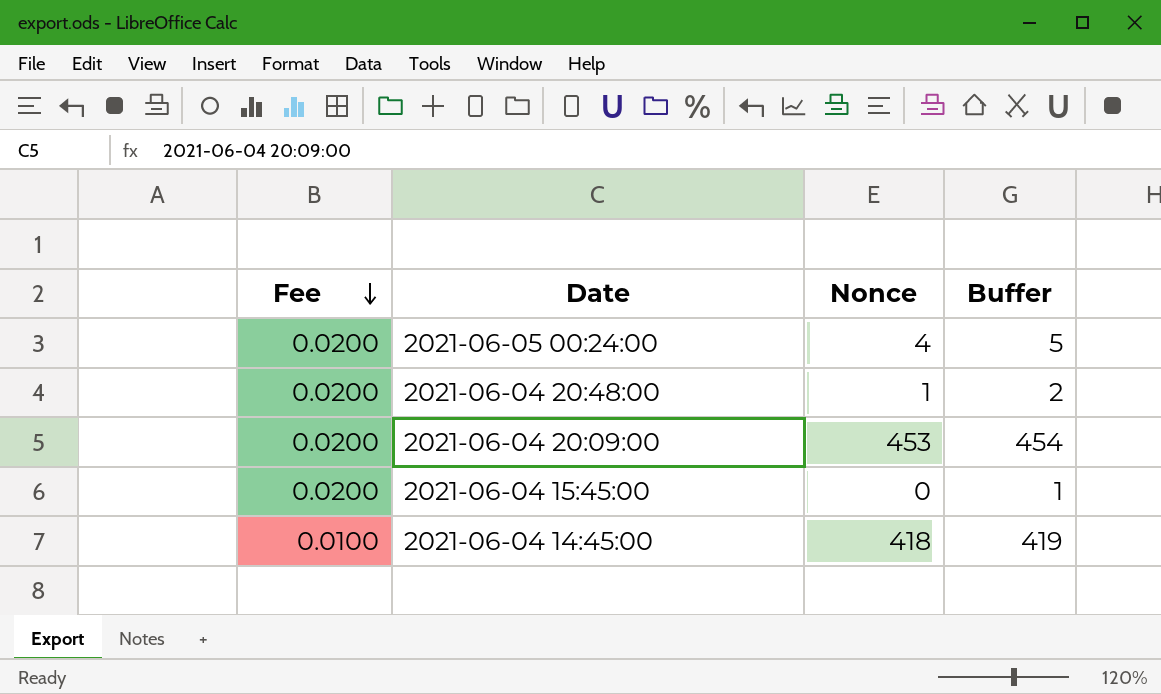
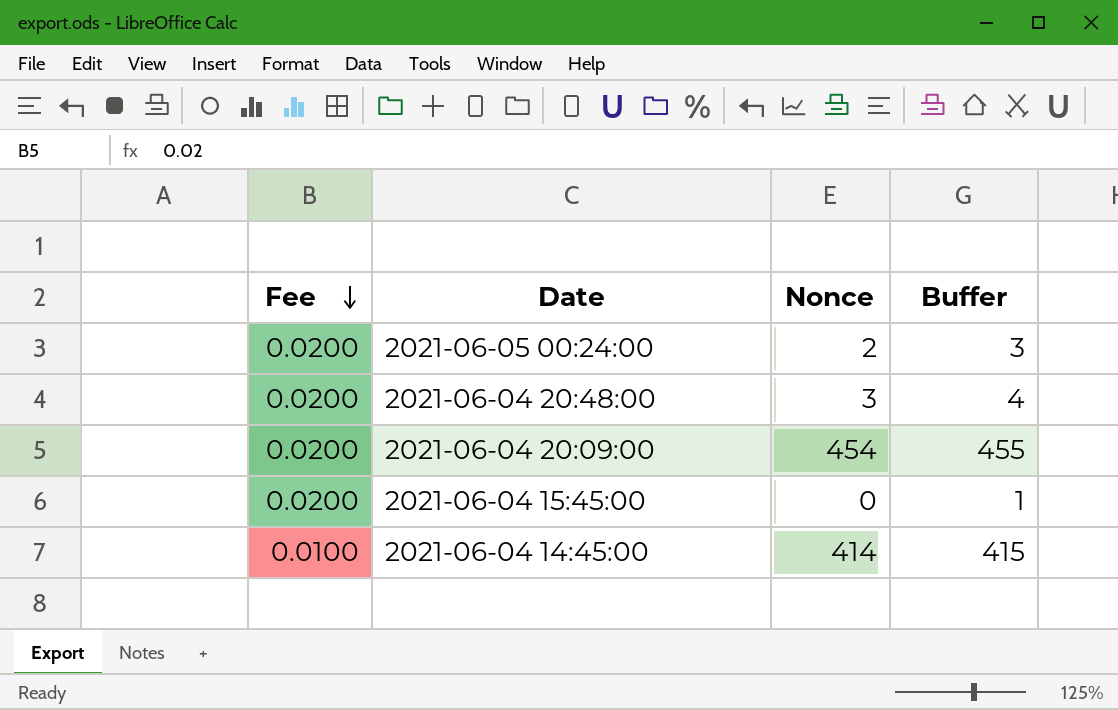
2021-06-05 00:24:00 | Nonce: 4 -> 2
2021-06-05 00:24:00 | Buffer: 5 -> 3
2021-06-04 20:48:00 | Nonce: 1 -> 3
2021-06-04 20:48:00 | Buffer: 2 -> 4
2021-06-04 20:09:00 | Nonce: 453 -> 454
2021-06-04 20:09:00 | Buffer: 454 -> 455
2021-06-04 14:45:00 | Nonce: 418 -> 414
2021-06-04 14:45:00 | Buffer: 419 -> 415

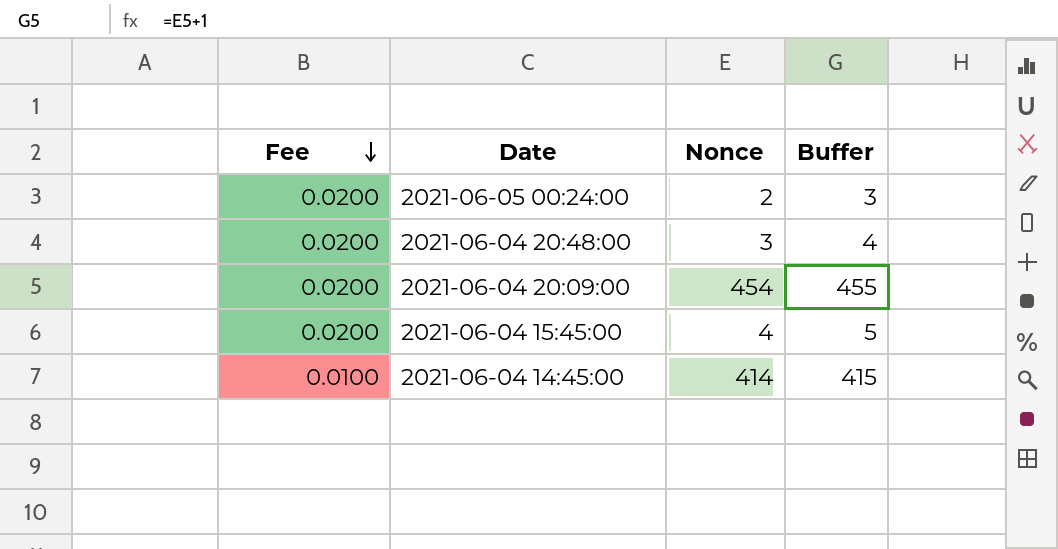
2021-06-04 15:45:00 | Nonce: 0 -> 4
2021-06-04 15:45:00 | Buffer: 1 -> 5

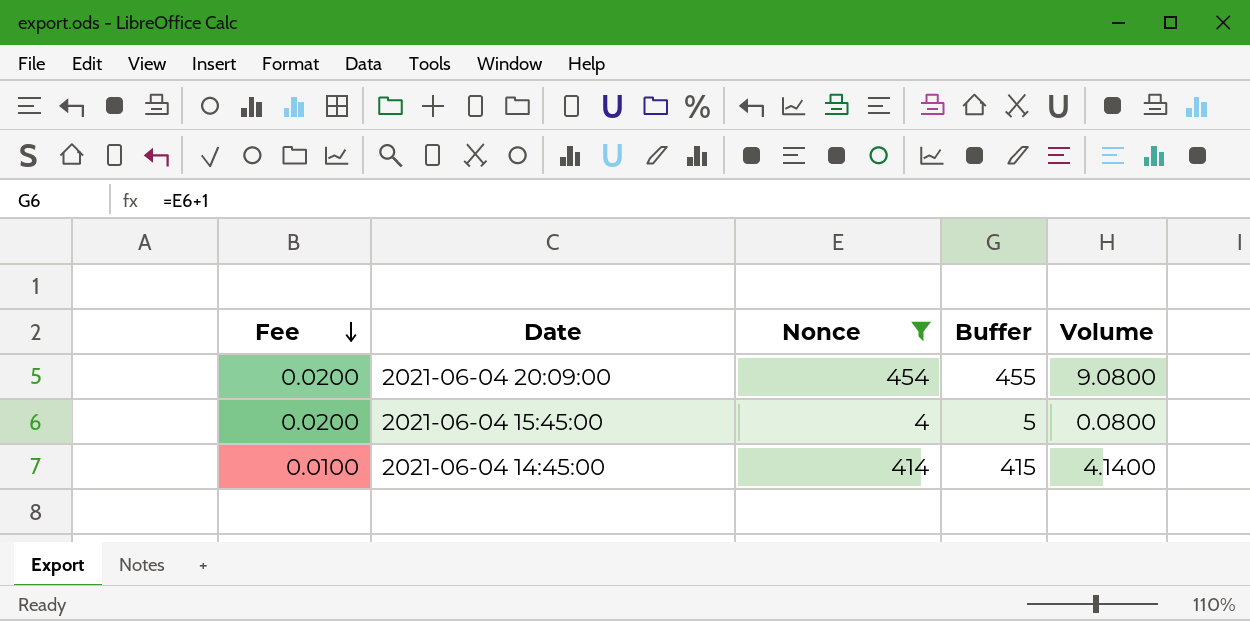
filter: none -> Nonce >= 4
column Volume | formula: none -> [Fee] * [Nonce]

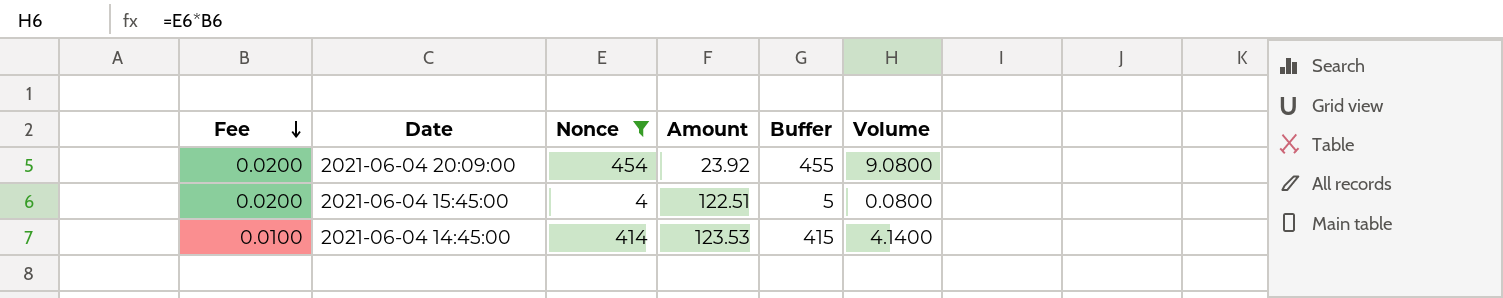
column Amount | position: none -> 4

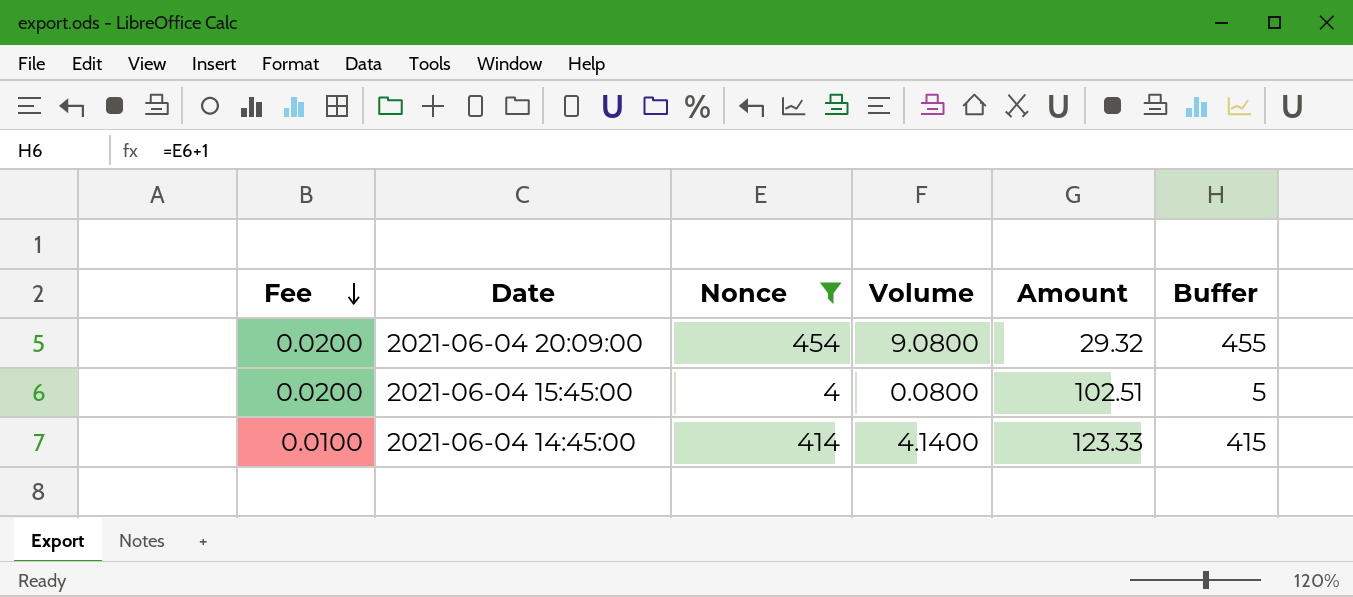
column Volume | position: 6 -> 4
2021-06-04 20:09:00 | Amount: 23.92 -> 29.32
2021-06-04 15:45:00 | Amount: 122.51 -> 102.51
2021-06-04 14:45:00 | Amount: 123.53 -> 123.33

